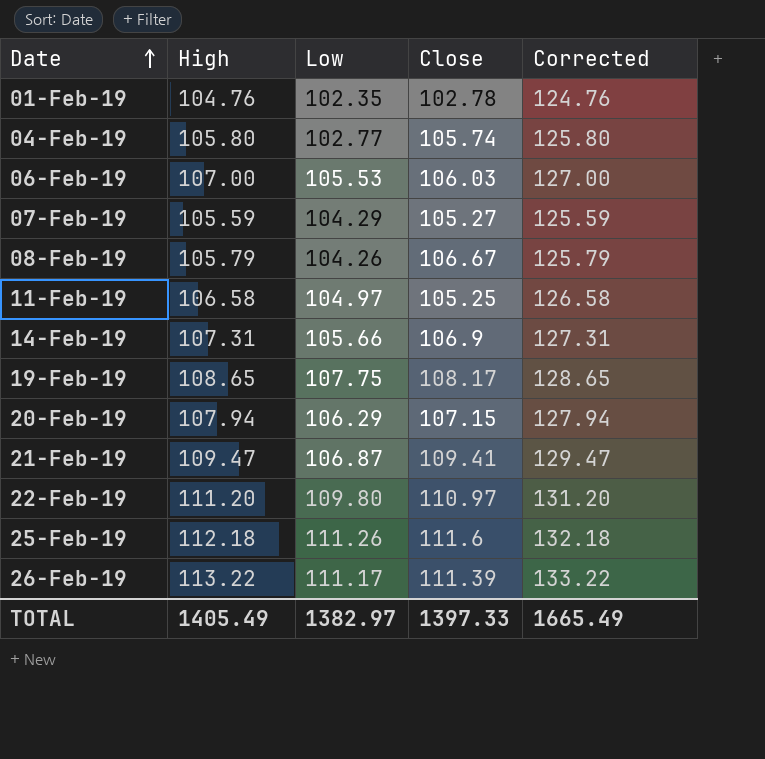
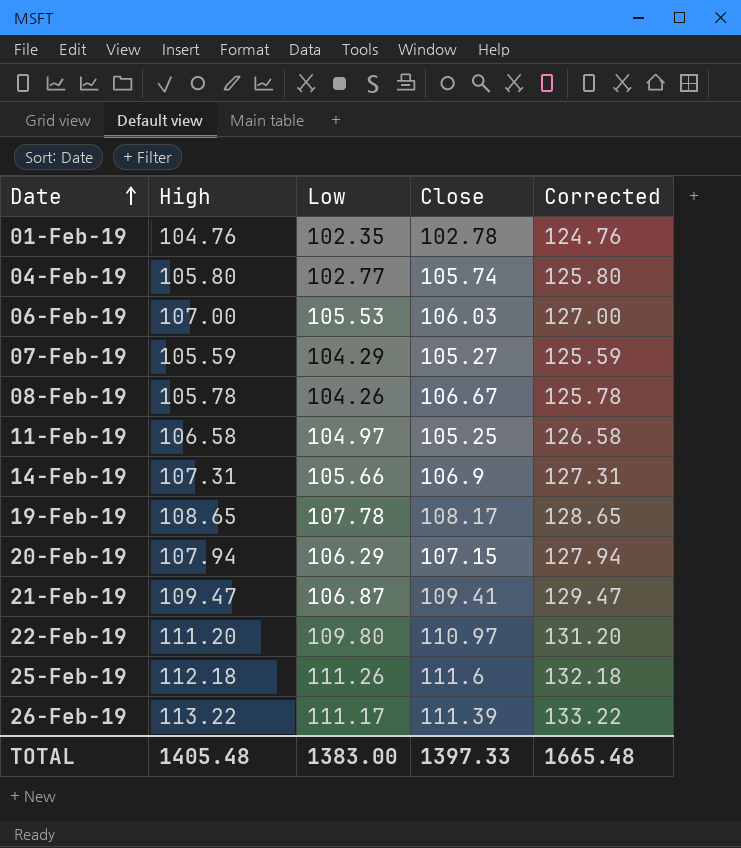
08-Feb-19 | High: 105.79 -> 105.78
08-Feb-19 | Corrected: 125.79 -> 125.78
19-Feb-19 | Low: 107.75 -> 107.78
TOTAL | High: 1405.49 -> 1405.48
TOTAL | Low: 1382.97 -> 1383.00
TOTAL | Corrected: 1665.49 -> 1665.48

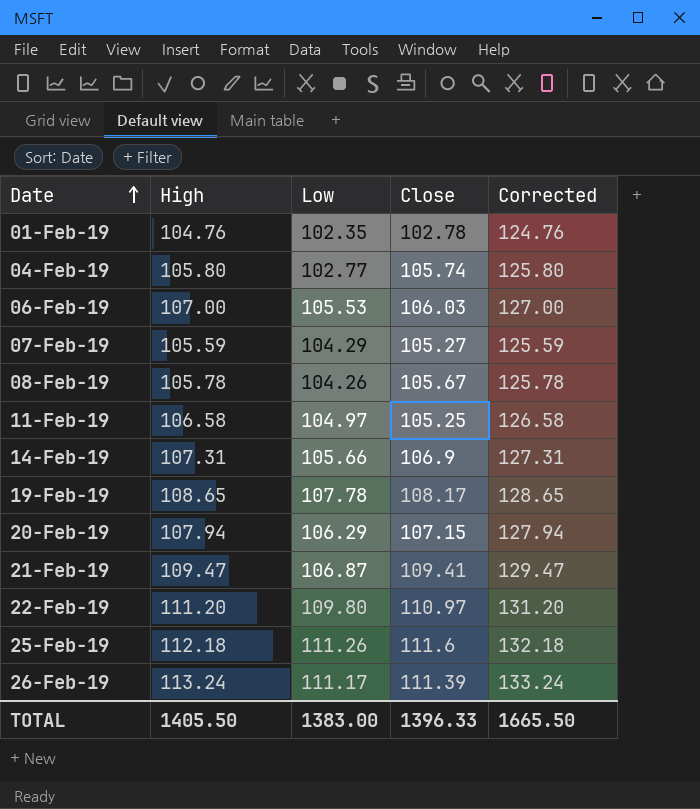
08-Feb-19 | Close: 106.67 -> 105.67
26-Feb-19 | High: 113.22 -> 113.24
26-Feb-19 | Corrected: 133.22 -> 133.24
TOTAL | High: 1405.48 -> 1405.50
TOTAL | Close: 1397.33 -> 1396.33
TOTAL | Corrected: 1665.48 -> 1665.50

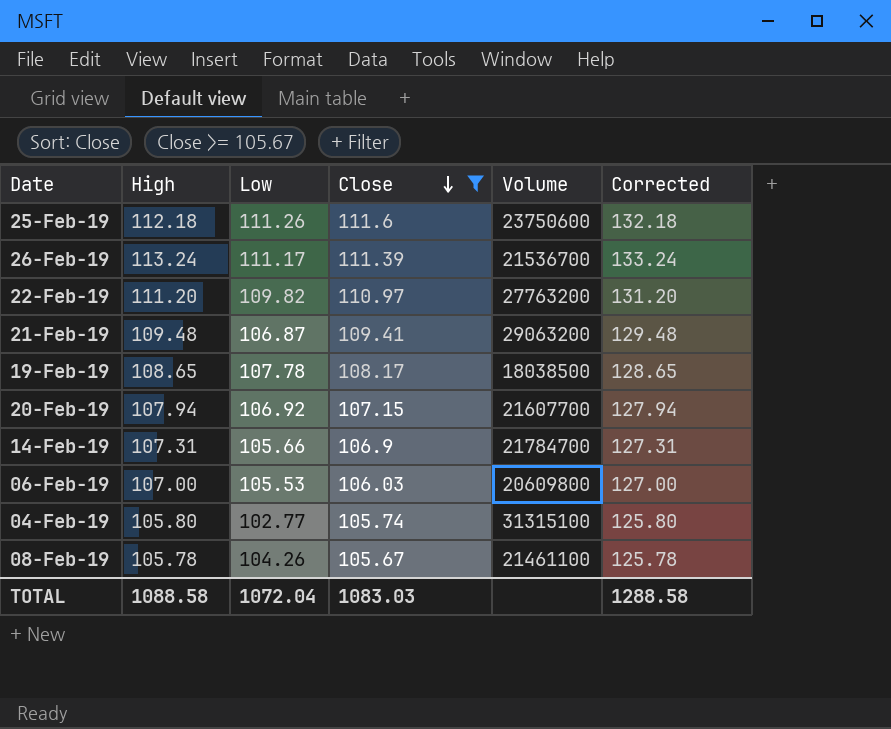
filter: none -> Close >= 105.67
row order: Date ascending -> Close descending
column Volume | position: none -> 5
22-Feb-19 | Low: 109.80 -> 109.82
21-Feb-19 | High: 109.47 -> 109.48
21-Feb-19 | Corrected: 129.47 -> 129.48
20-Feb-19 | Low: 106.29 -> 106.92
TOTAL | High: 1405.50 -> 1088.58
TOTAL | Low: 1383.00 -> 1072.04
TOTAL | Close: 1396.33 -> 1083.03
TOTAL | Corrected: 1665.50 -> 1288.58

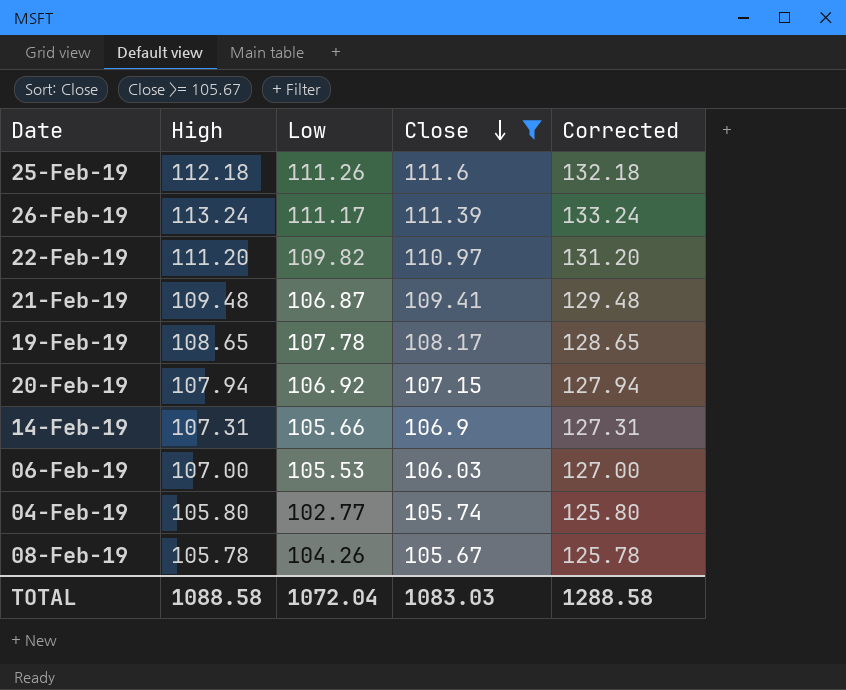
column Volume | position: 5 -> none

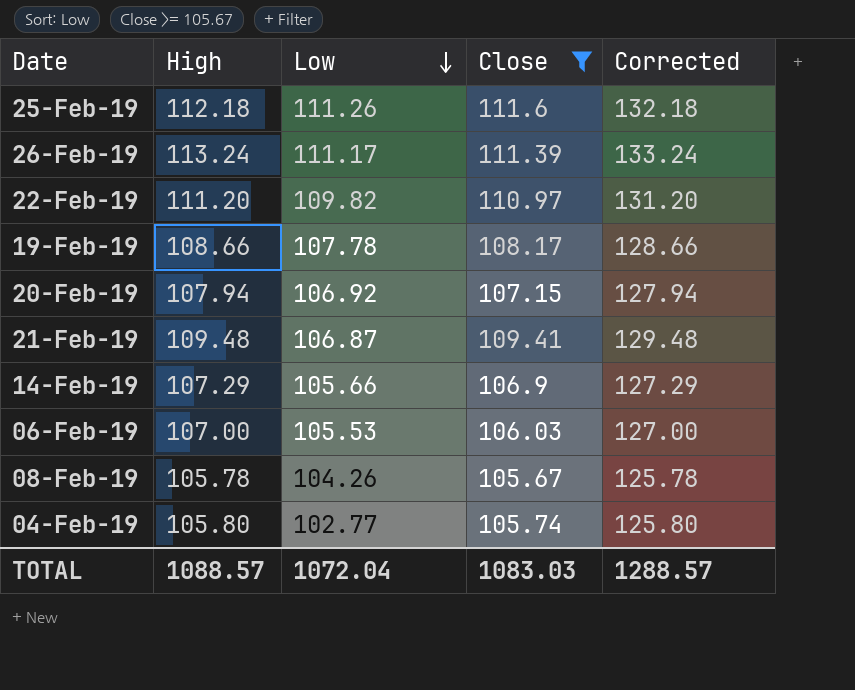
row order: Close descending -> Low descending
19-Feb-19 | High: 108.65 -> 108.66
19-Feb-19 | Corrected: 128.65 -> 128.66
14-Feb-19 | High: 107.31 -> 107.29
14-Feb-19 | Corrected: 127.31 -> 127.29
TOTAL | High: 1088.58 -> 1088.57
TOTAL | Corrected: 1288.58 -> 1288.57

